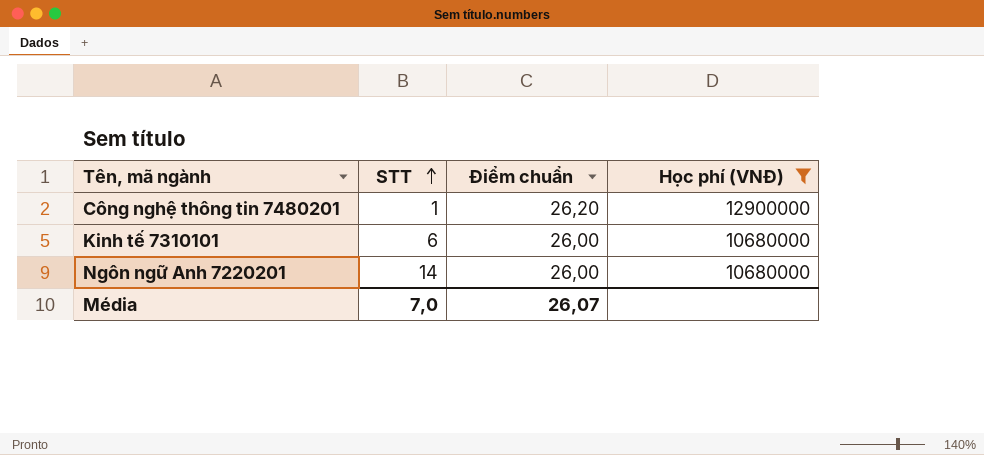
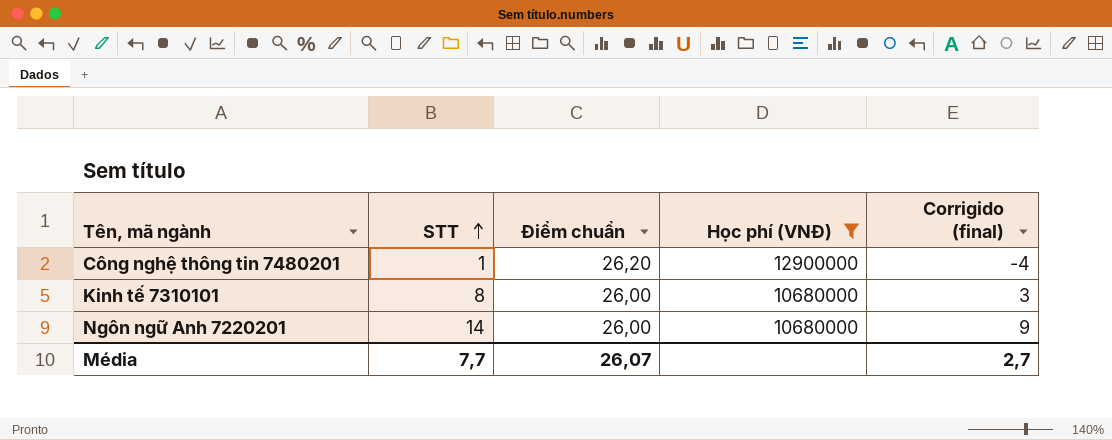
column Corrigido (final) | formula: none -> [STT] - 5
Kinh tế 7310101 | STT: 6 -> 8
Média | STT: 7,0 -> 7,7

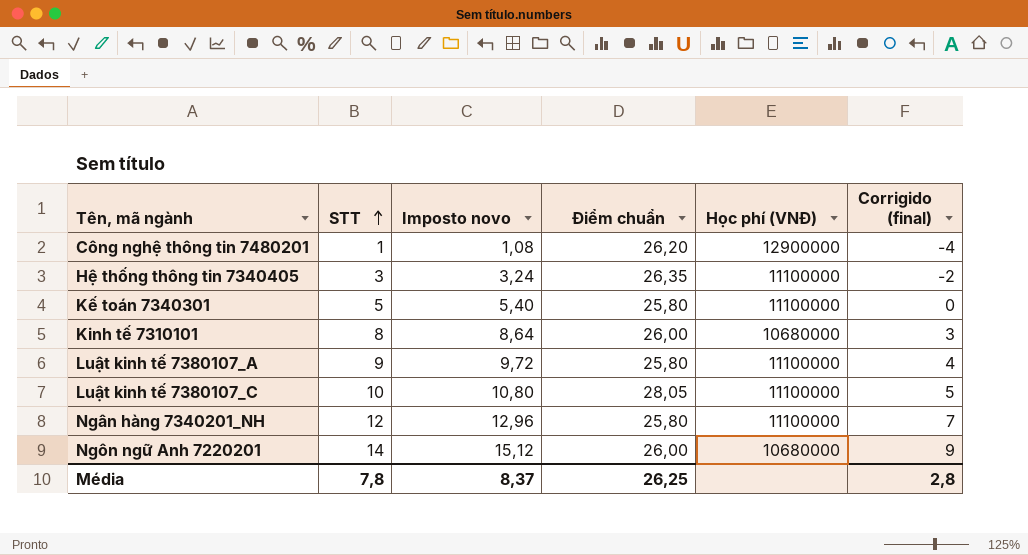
filter: Học phí (VNĐ) != 11100000 -> none
column Imposto novo | formula: none -> [STT] * 1,08
Média | STT: 7,7 -> 7,8
Média | Điểm chuẩn: 26,07 -> 26,25
Média | Corrigido (final): 2,7 -> 2,8

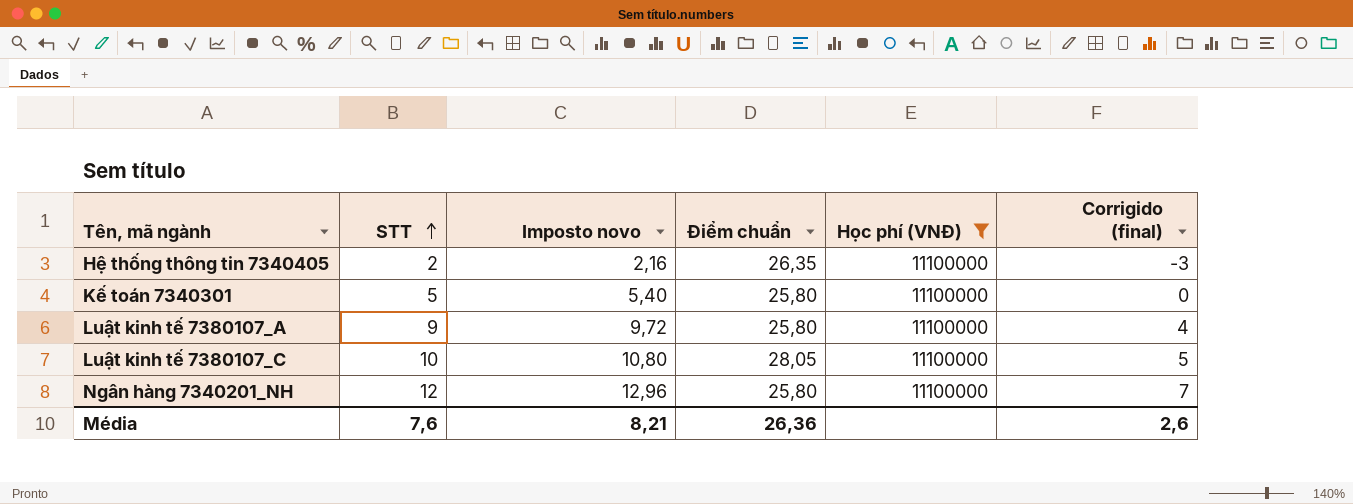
filter: none -> Học phí (VNĐ) = 11100000
Hệ thống thông tin 7340405 | STT: 3 -> 2
Hệ thống thông tin 7340405 | Imposto novo: 3,24 -> 2,16
Hệ thống thông tin 7340405 | Corrigido (final): -2 -> -3
Média | STT: 7,8 -> 7,6
Média | Imposto novo: 8,37 -> 8,21
Média | Điểm chuẩn: 26,25 -> 26,36
Média | Corrigido (final): 2,8 -> 2,6

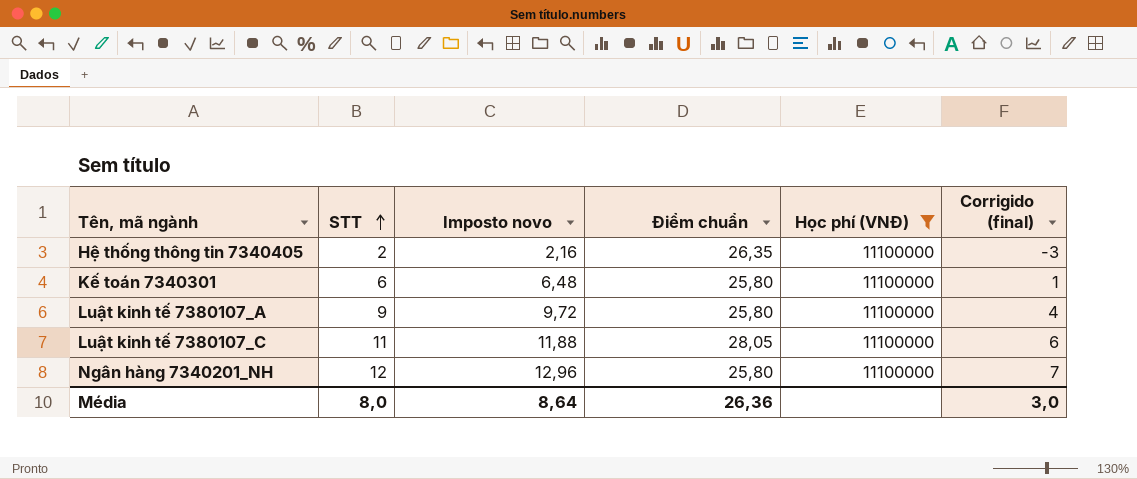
Kế toán 7340301 | STT: 5 -> 6
Kế toán 7340301 | Imposto novo: 5,40 -> 6,48
Kế toán 7340301 | Corrigido (final): 0 -> 1
Luật kinh tế 7380107_C | STT: 10 -> 11
Luật kinh tế 7380107_C | Imposto novo: 10,80 -> 11,88
Luật kinh tế 7380107_C | Corrigido (final): 5 -> 6
Média | STT: 7,6 -> 8,0
Média | Imposto novo: 8,21 -> 8,64
Média | Corrigido (final): 2,6 -> 3,0

